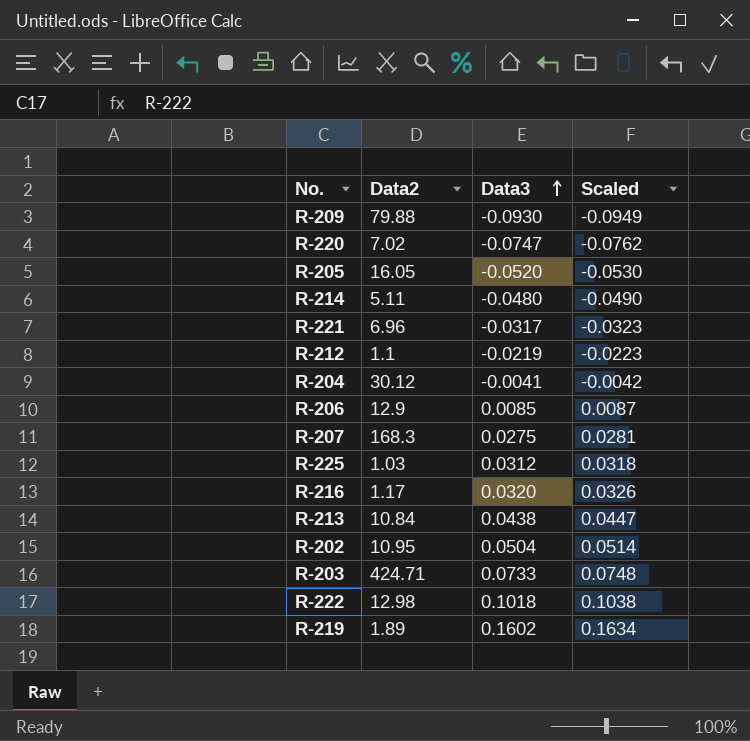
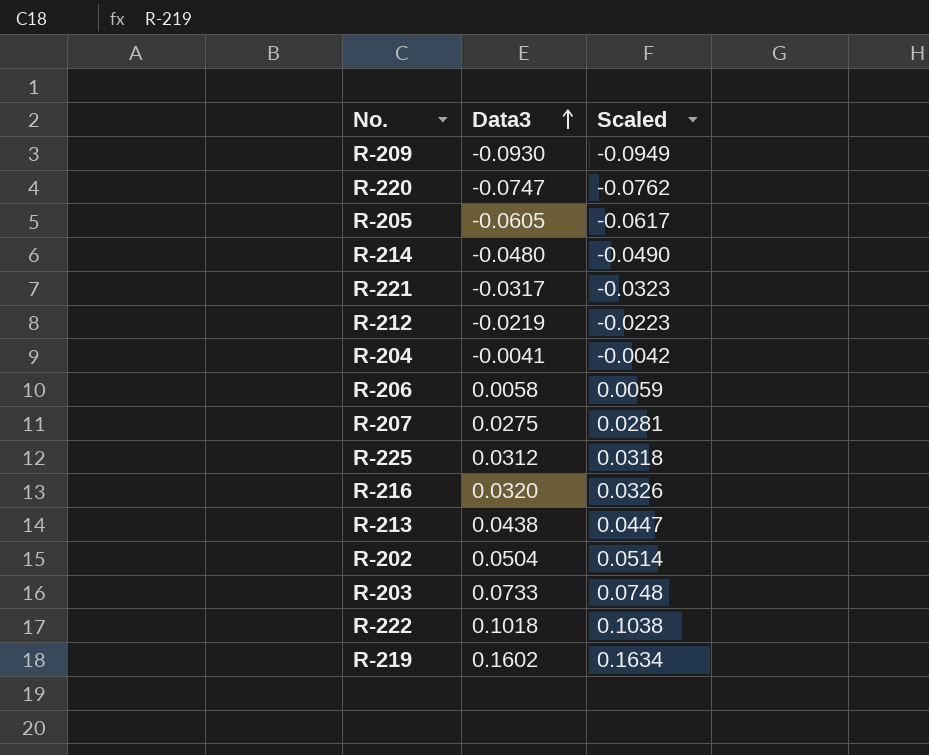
column Data2 | position: 2 -> none
R-205 | Data3: -0.0520 -> -0.0605
R-205 | Scaled: -0.0530 -> -0.0617
R-206 | Data3: 0.0085 -> 0.0058
R-206 | Scaled: 0.0087 -> 0.0059

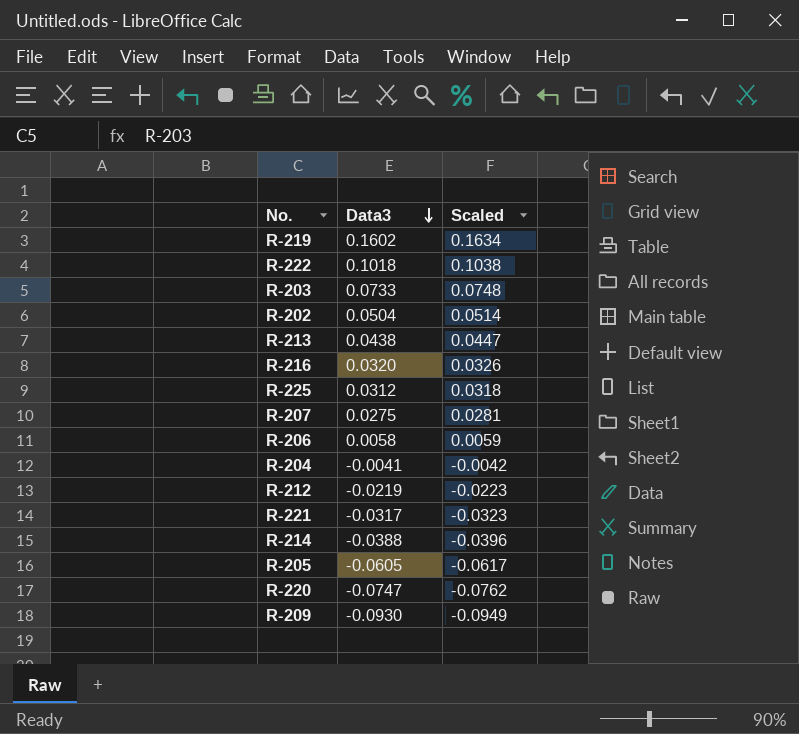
row order: Data3 ascending -> Data3 descending
R-214 | Data3: -0.0480 -> -0.0388
R-214 | Scaled: -0.0490 -> -0.0396

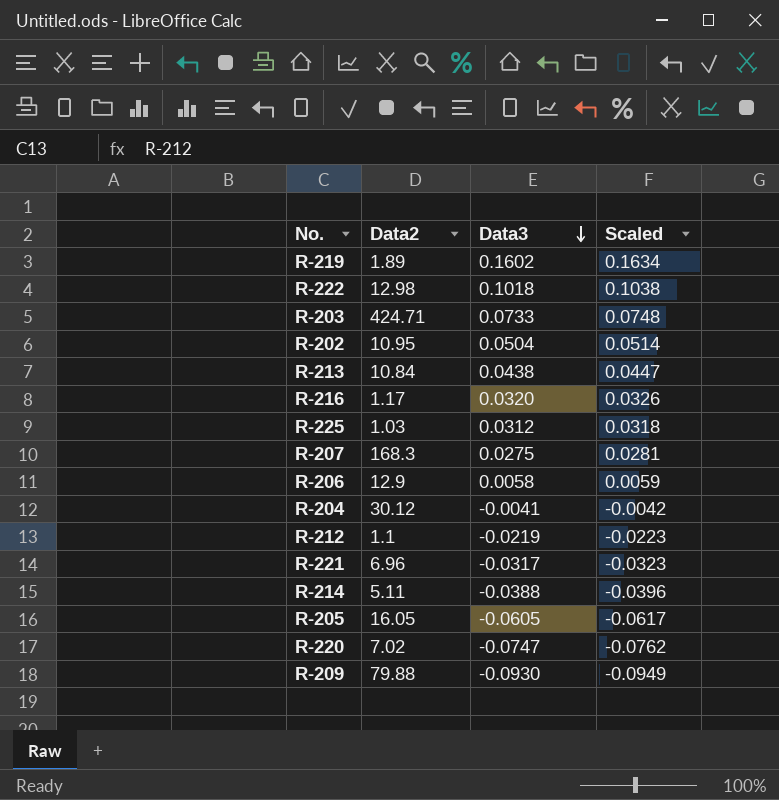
column Data2 | position: none -> 2

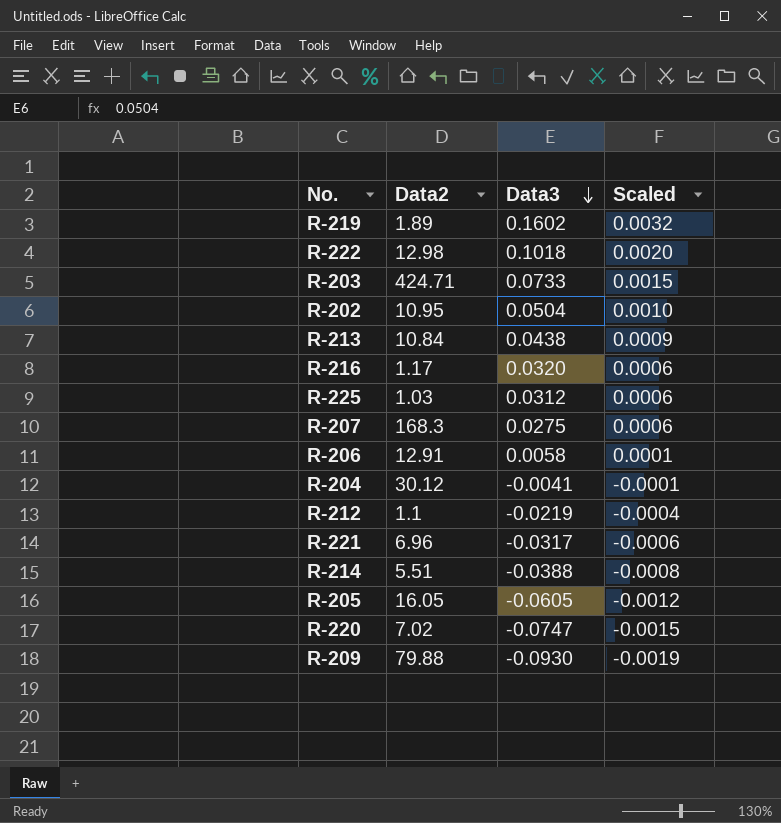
column Scaled | formula: [Data3] * 1.02 -> [Data3] * 0.02
R-206 | Data2: 12.9 -> 12.91
R-214 | Data2: 5.11 -> 5.51

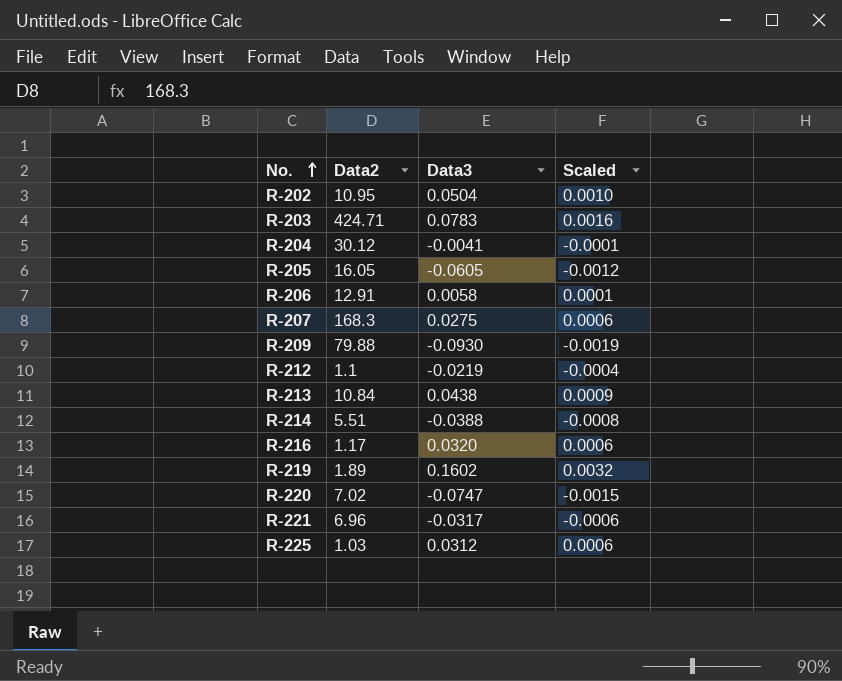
row order: Data3 descending -> No. ascending
row R-222: 12.98 | 0.1018 | 0.0020 -> none
R-203 | Data3: 0.0733 -> 0.0783
R-203 | Scaled: 0.0015 -> 0.0016

